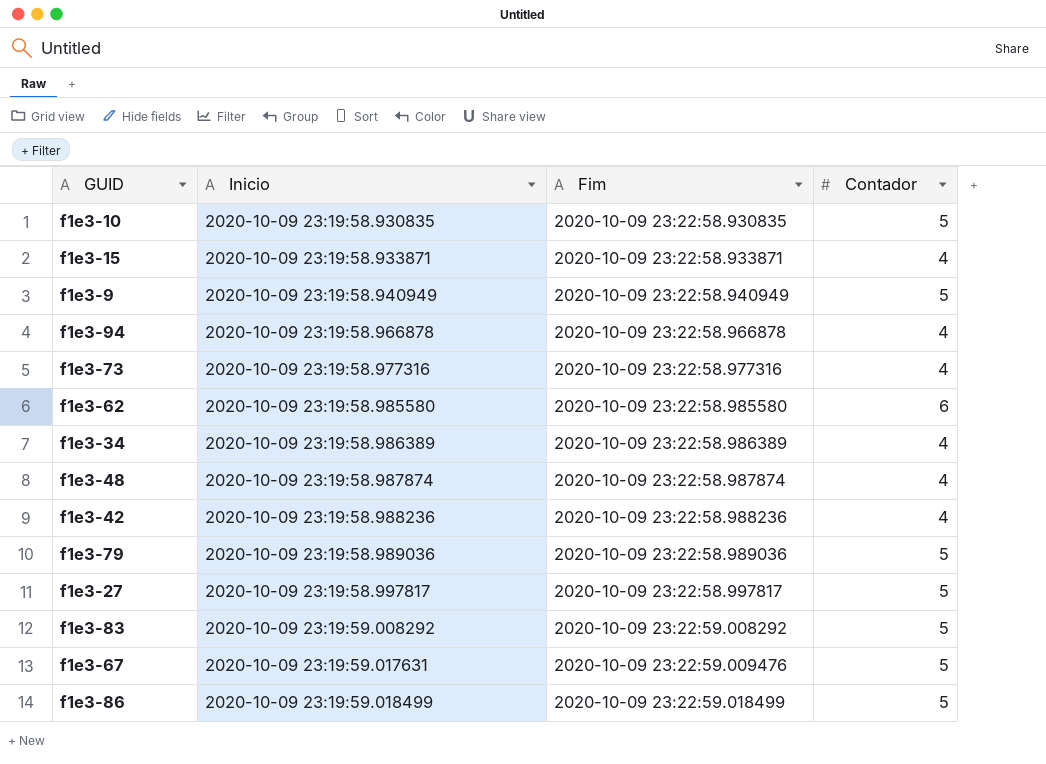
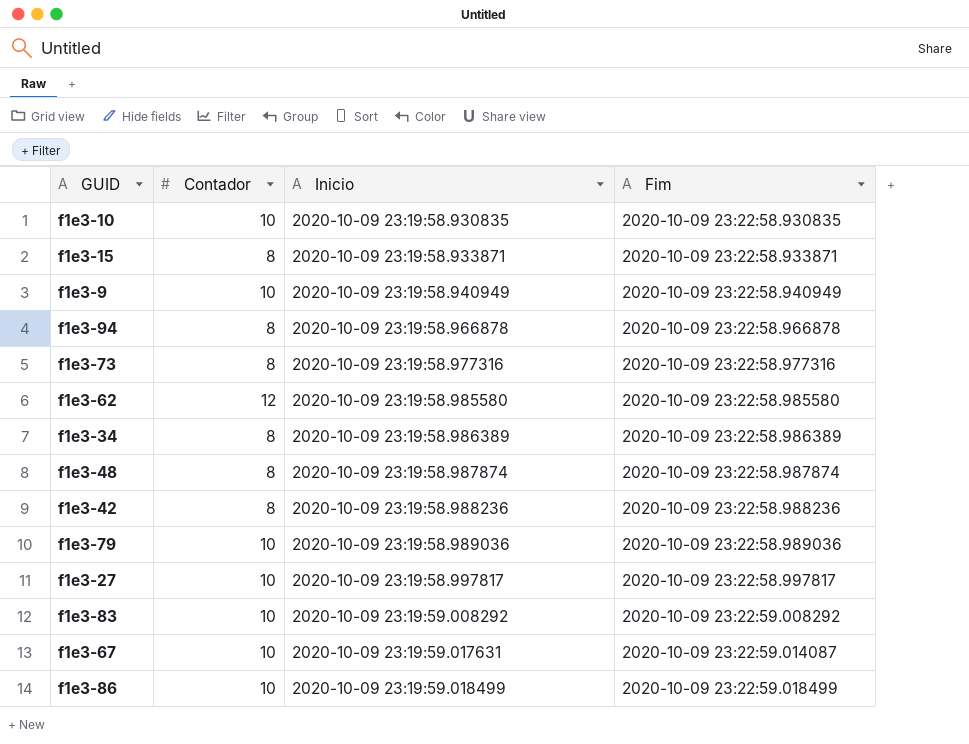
column Contador | position: 4 -> 2
f1e3-10 | Contador: 5 -> 10
f1e3-15 | Contador: 4 -> 8
f1e3-9 | Contador: 5 -> 10
f1e3-94 | Contador: 4 -> 8
f1e3-73 | Contador: 4 -> 8
f1e3-62 | Contador: 6 -> 12
f1e3-34 | Contador: 4 -> 8
f1e3-48 | Contador: 4 -> 8
f1e3-42 | Contador: 4 -> 8
f1e3-79 | Contador: 5 -> 10
f1e3-27 | Contador: 5 -> 10
f1e3-83 | Contador: 5 -> 10
f1e3-67 | Contador: 5 -> 10
f1e3-67 | Fim: 2020-10-09 23:22:59.009476 -> 2020-10-09 23:22:59.014087
f1e3-86 | Contador: 5 -> 10

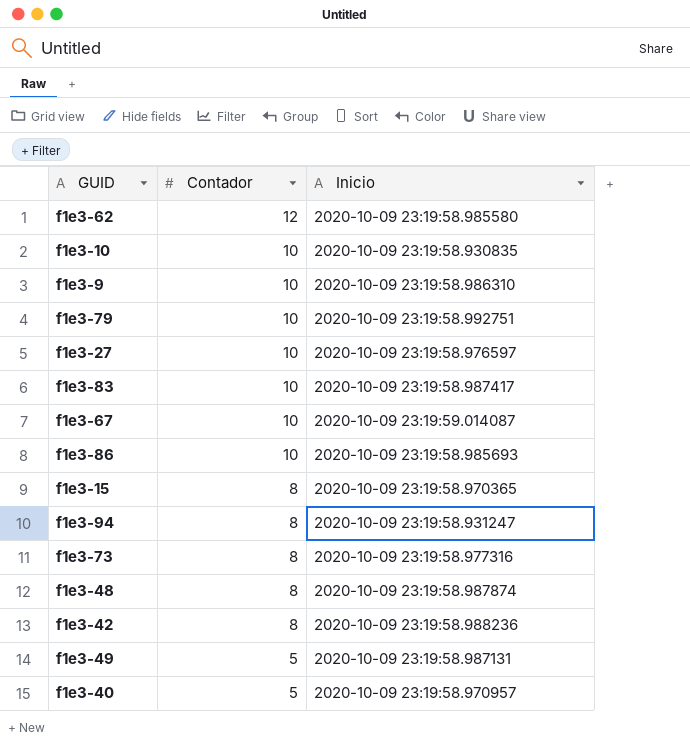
row order: Inicio ascending -> Contador descending
column Fim | position: 4 -> none
row f1e3-34: 8 | 2020-10-09 23:19:58.986389 | 2020-10-09 23:22:58.986389 -> none
f1e3-9 | Inicio: 2020-10-09 23:19:58.940949 -> 2020-10-09 23:19:58.986310
f1e3-79 | Inicio: 2020-10-09 23:19:58.989036 -> 2020-10-09 23:19:58.992751
f1e3-27 | Inicio: 2020-10-09 23:19:58.997817 -> 2020-10-09 23:19:58.976597
f1e3-83 | Inicio: 2020-10-09 23:19:59.008292 -> 2020-10-09 23:19:58.987417
f1e3-67 | Inicio: 2020-10-09 23:19:59.017631 -> 2020-10-09 23:19:59.014087
f1e3-86 | Inicio: 2020-10-09 23:19:59.018499 -> 2020-10-09 23:19:58.985693
f1e3-15 | Inicio: 2020-10-09 23:19:58.933871 -> 2020-10-09 23:19:58.970365
f1e3-94 | Inicio: 2020-10-09 23:19:58.966878 -> 2020-10-09 23:19:58.931247
row f1e3-49: none -> 5 | 2020-10-09 23:19:58.987131
row f1e3-40: none -> 5 | 2020-10-09 23:19:58.970957

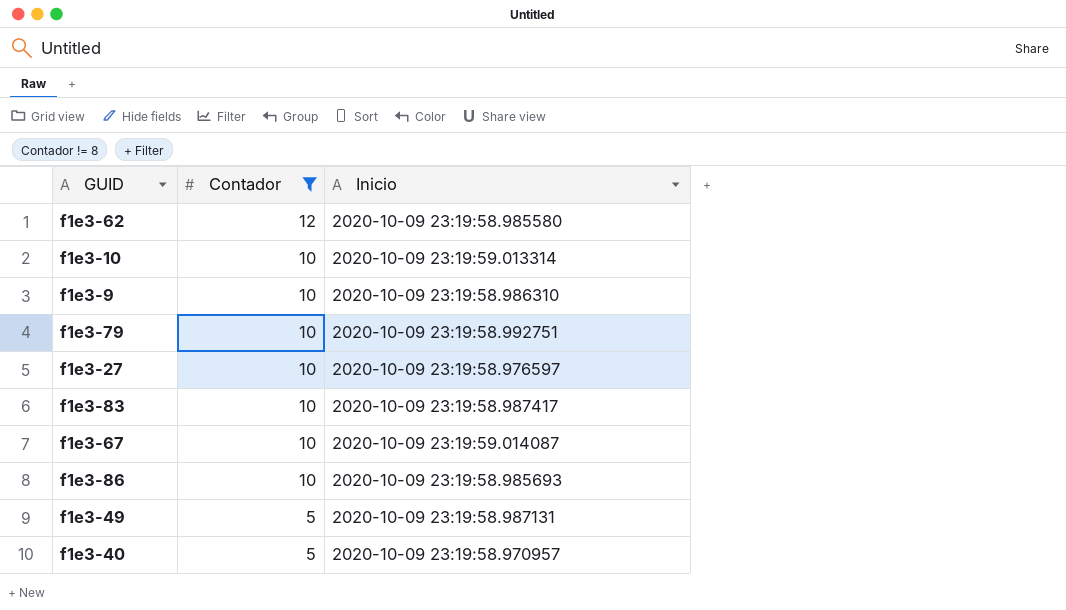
filter: none -> Contador != 8
f1e3-10 | Inicio: 2020-10-09 23:19:58.930835 -> 2020-10-09 23:19:59.013314

